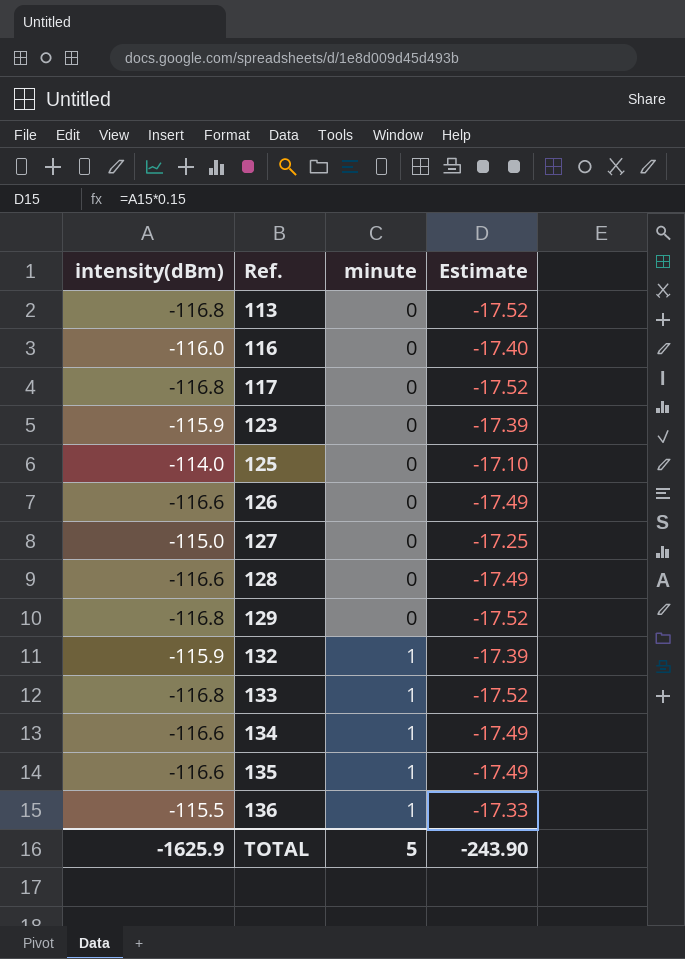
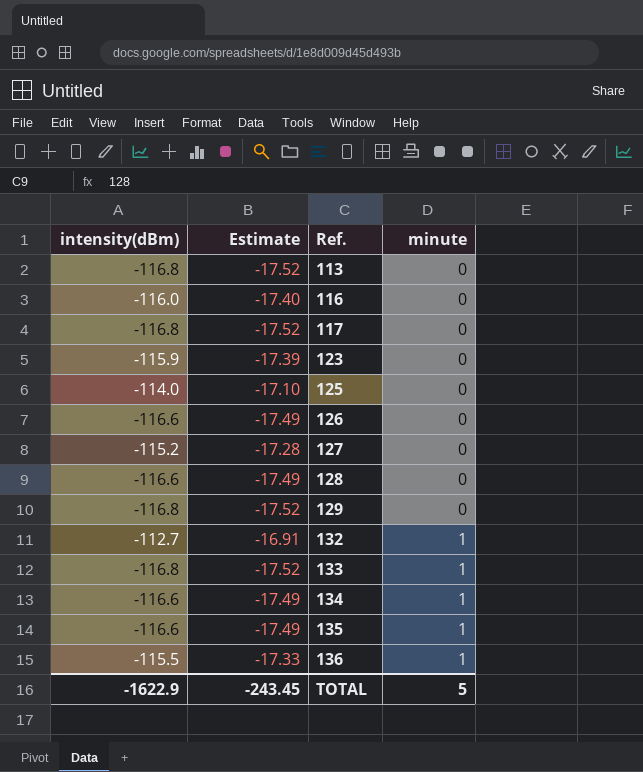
column Estimate | position: 4 -> 2
127 | intensity(dBm): -115.0 -> -115.2
127 | Estimate: -17.25 -> -17.28
132 | intensity(dBm): -115.9 -> -112.7
132 | Estimate: -17.39 -> -16.91
TOTAL | intensity(dBm): -1625.9 -> -1622.9
TOTAL | Estimate: -243.90 -> -243.45

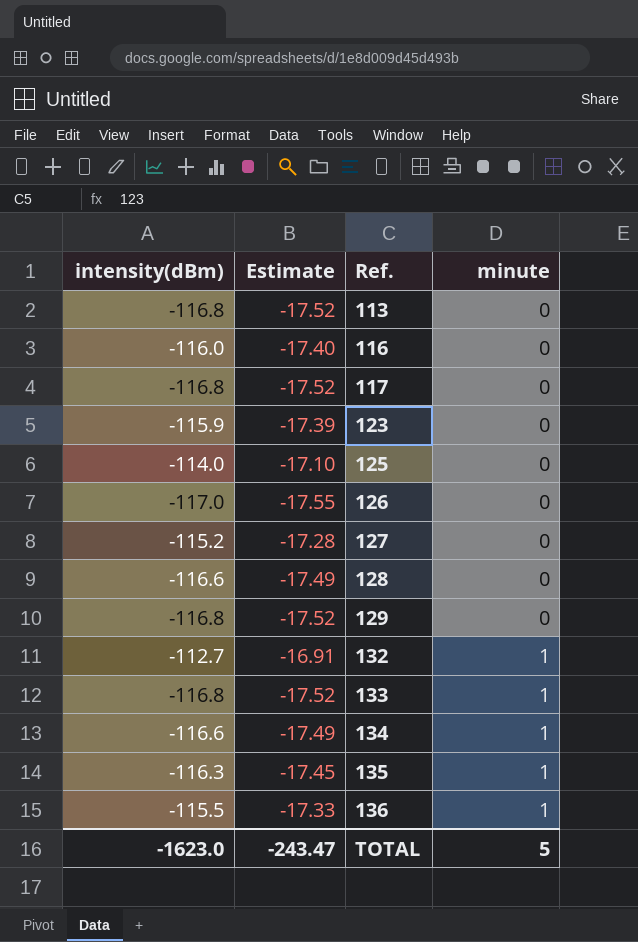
126 | intensity(dBm): -116.6 -> -117.0
126 | Estimate: -17.49 -> -17.55
135 | intensity(dBm): -116.6 -> -116.3
135 | Estimate: -17.49 -> -17.45
TOTAL | intensity(dBm): -1622.9 -> -1623.0
TOTAL | Estimate: -243.45 -> -243.47

